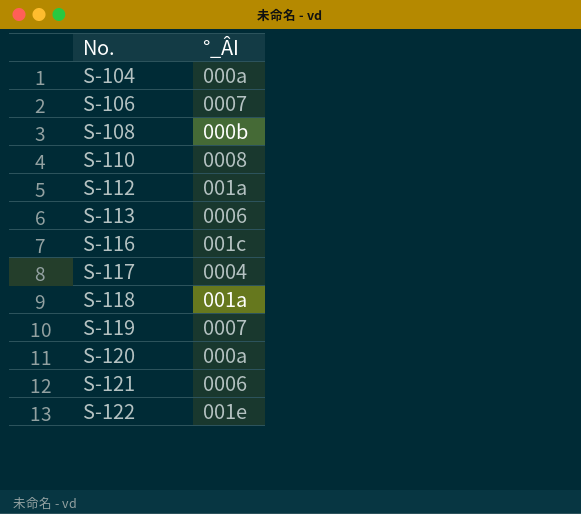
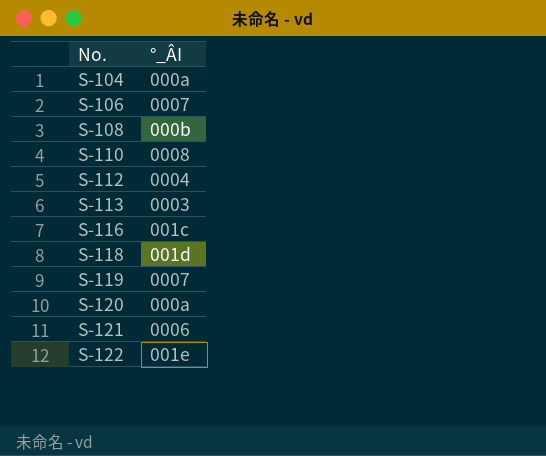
row S-117: 0004 -> none
S-112 | °_ÂI: 001a -> 0004
S-113 | °_ÂI: 0006 -> 0003
S-118 | °_ÂI: 001a -> 001d

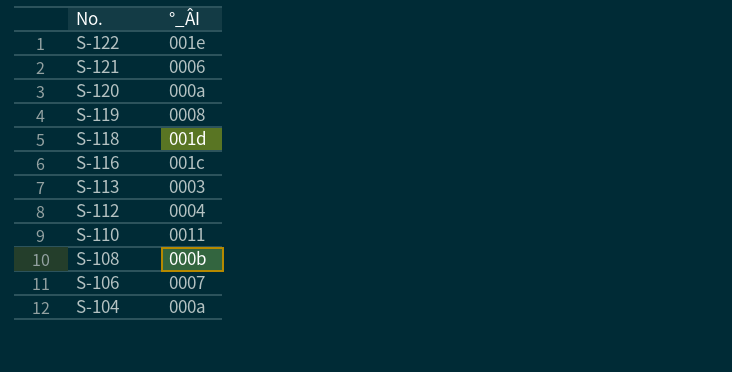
row order: No. ascending -> No. descending
S-119 | °_ÂI: 0007 -> 0008
S-110 | °_ÂI: 0008 -> 0011

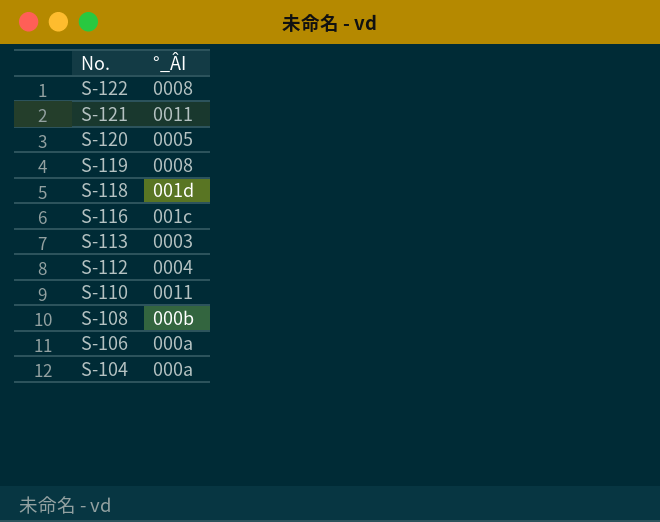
S-122 | °_ÂI: 001e -> 0008
S-121 | °_ÂI: 0006 -> 0011
S-120 | °_ÂI: 000a -> 0005
S-106 | °_ÂI: 0007 -> 000a

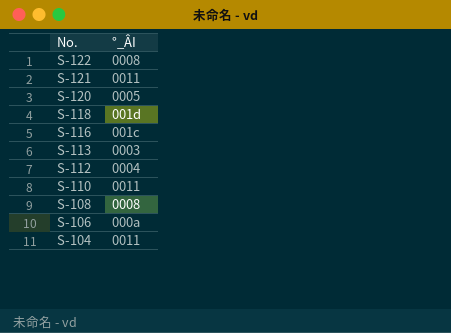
row S-119: 0008 -> none
S-108 | °_ÂI: 000b -> 0008
S-104 | °_ÂI: 000a -> 0011

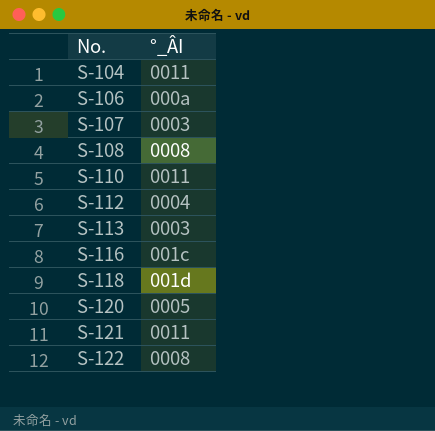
row order: No. descending -> No. ascending
row S-107: none -> 0003

